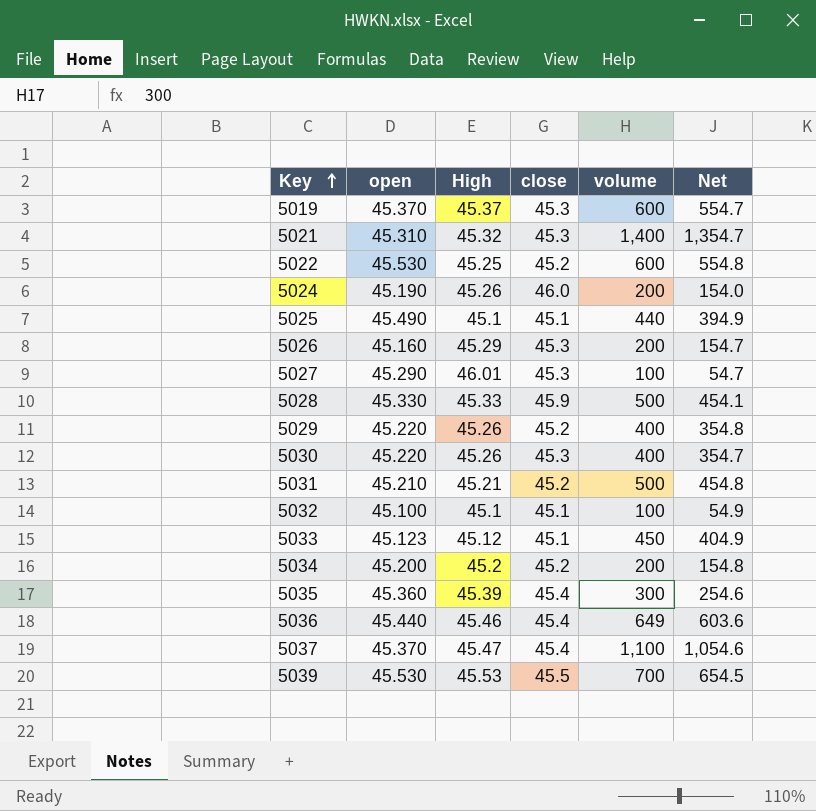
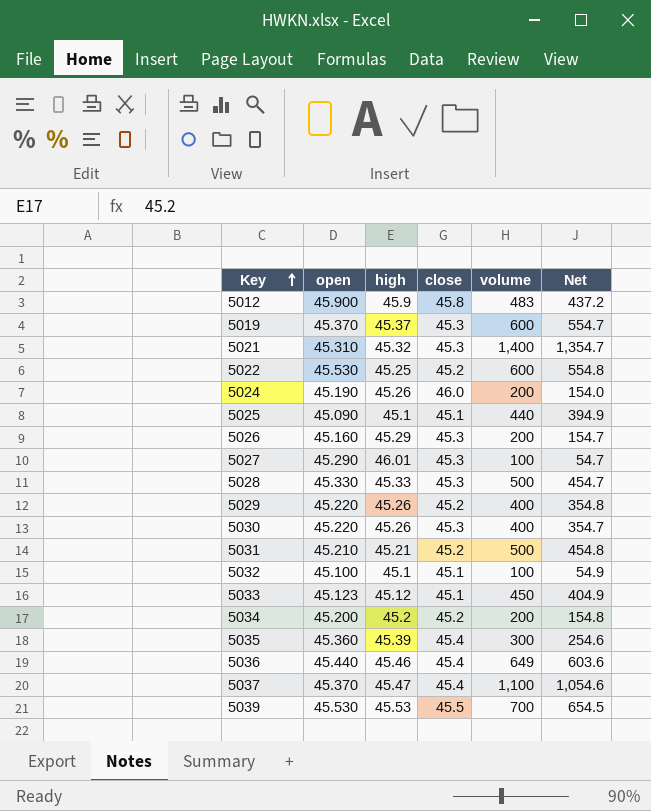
column name: High -> high
row 5012: none -> 45.900 | 45.9 | 45.8 | 483 | 437.2
5025 | open: 45.490 -> 45.090
5028 | close: 45.9 -> 45.3
5028 | Net: 454.1 -> 454.7

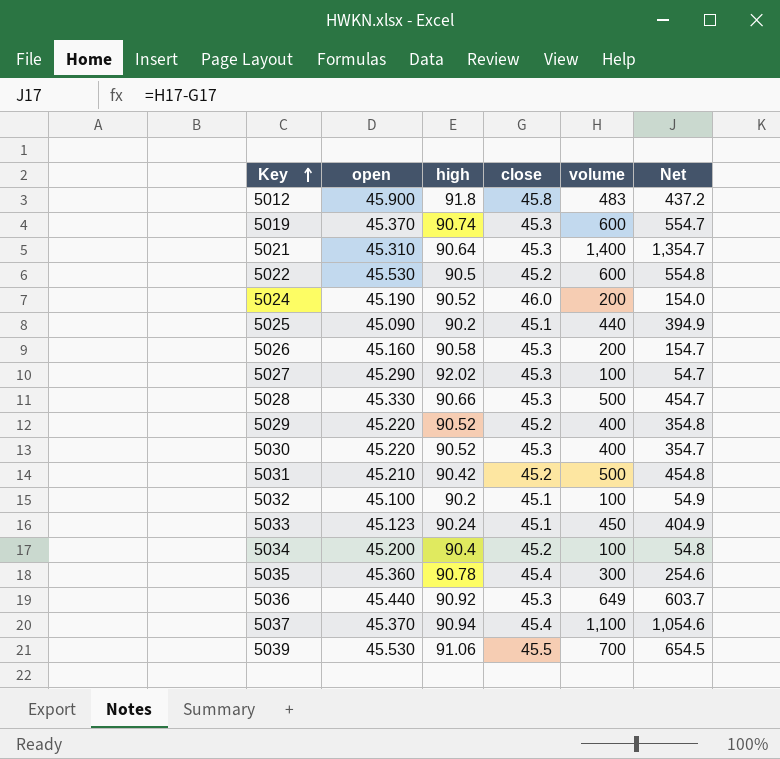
5012 | high: 45.9 -> 91.8
5019 | high: 45.37 -> 90.74
5021 | high: 45.32 -> 90.64
5022 | high: 45.25 -> 90.5
5024 | high: 45.26 -> 90.52
5025 | high: 45.1 -> 90.2
5026 | high: 45.29 -> 90.58
5027 | high: 46.01 -> 92.02
5028 | high: 45.33 -> 90.66
5029 | high: 45.26 -> 90.52
5030 | high: 45.26 -> 90.52
5031 | high: 45.21 -> 90.42
5032 | high: 45.1 -> 90.2
5033 | high: 45.12 -> 90.24
5034 | high: 45.2 -> 90.4
5034 | volume: 200 -> 100
5034 | Net: 154.8 -> 54.8
5035 | high: 45.39 -> 90.78
5036 | high: 45.46 -> 90.92
5036 | close: 45.4 -> 45.3
5036 | Net: 603.6 -> 603.7
5037 | high: 45.47 -> 90.94
5039 | high: 45.53 -> 91.06

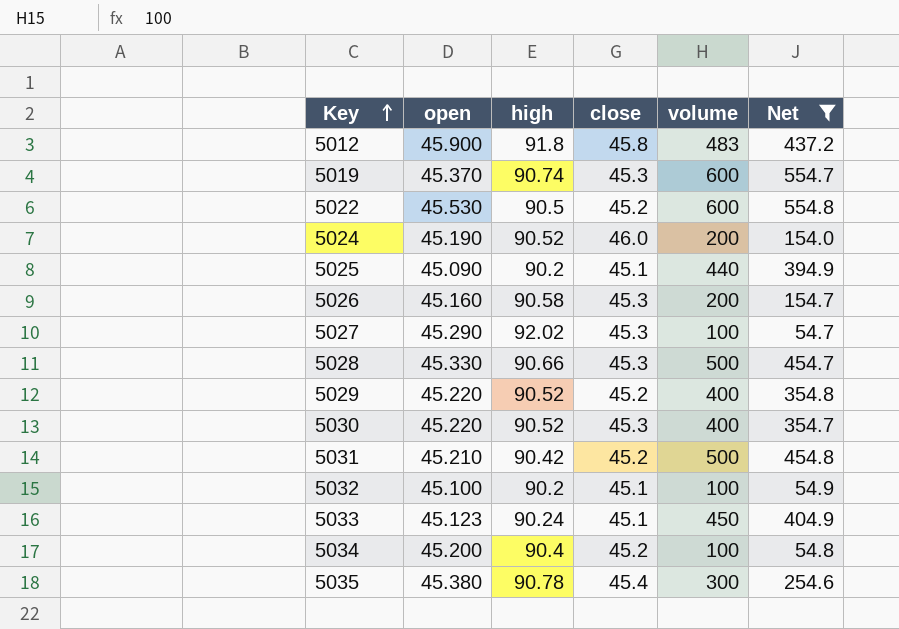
filter: none -> Net <= 554.8
5035 | open: 45.360 -> 45.380

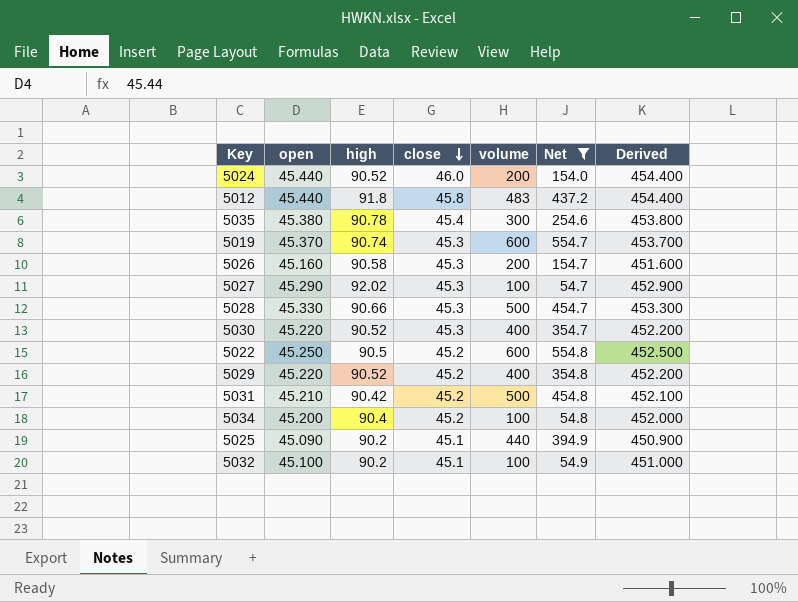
row order: Key ascending -> close descending
column Derived | formula: none -> [open] * 10
row 5033: 45.123 | 90.24 | 45.1 | 450 | 404.9 -> none
5024 | open: 45.190 -> 45.440
5012 | open: 45.900 -> 45.440
5022 | open: 45.530 -> 45.250

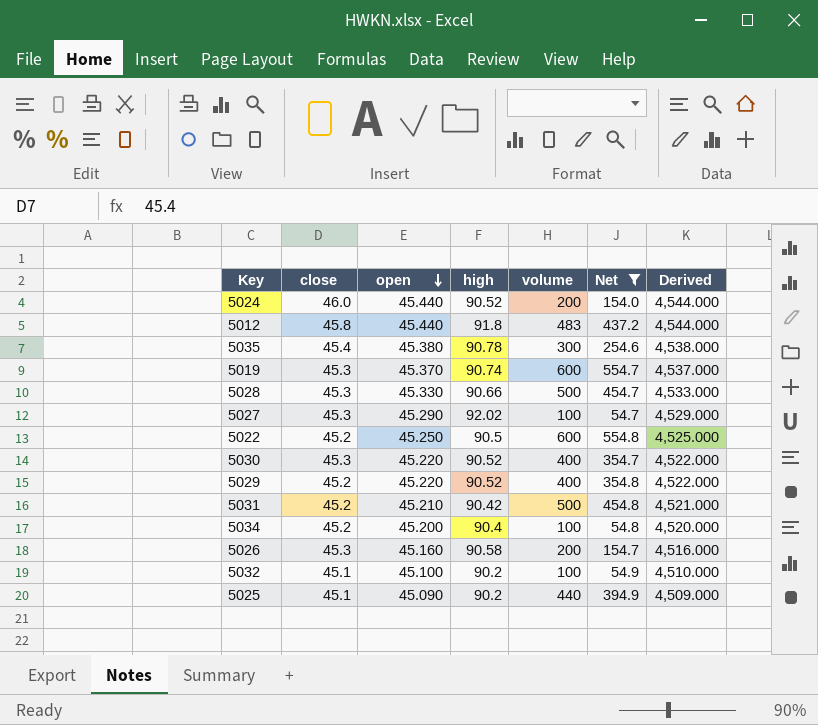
row order: close descending -> open descending
column close | position: 4 -> 2
column Derived | formula: [open] * 10 -> [open] * 100

